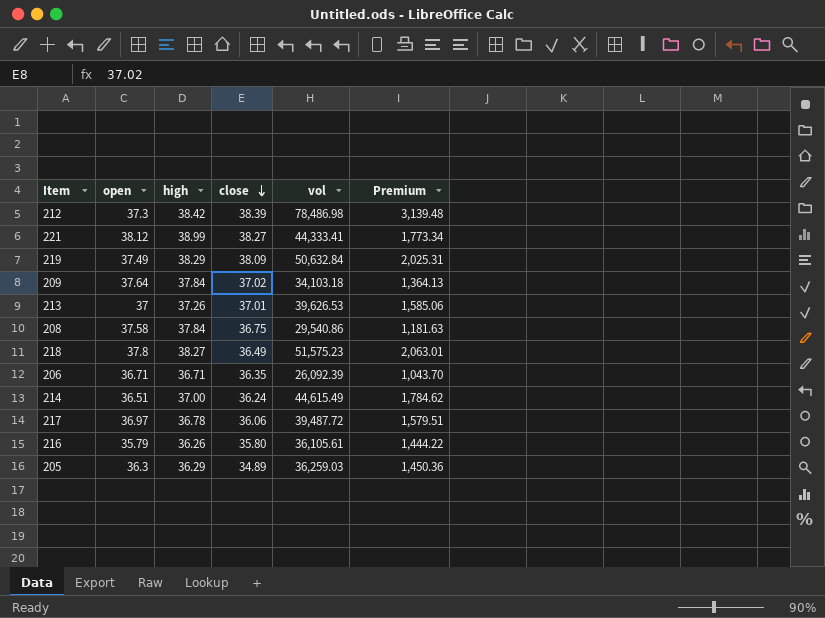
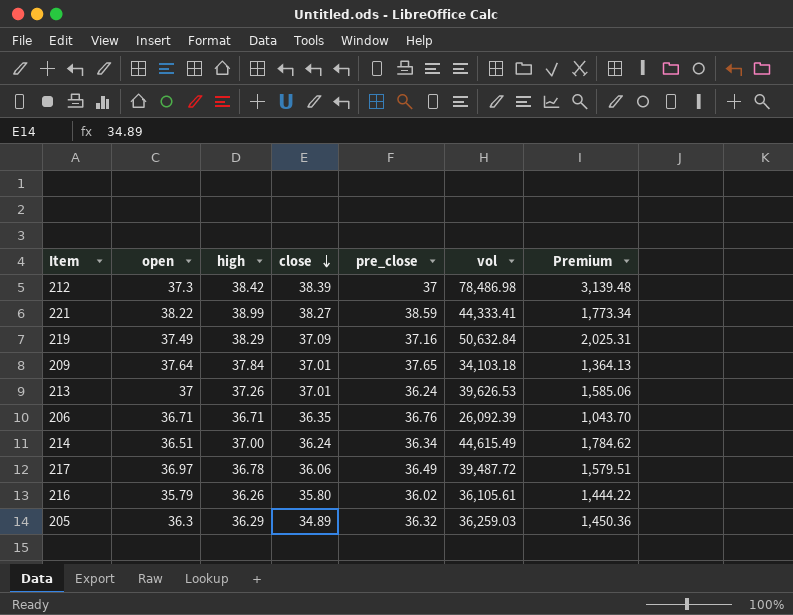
column pre_close | position: none -> 5
row 208: 37.58 | 37.84 | 36.75 | 29,540.86 | 1,181.63 -> none
row 218: 37.8 | 38.27 | 36.49 | 51,575.23 | 2,063.01 -> none
221 | open: 38.12 -> 38.22
219 | close: 38.09 -> 37.09
209 | close: 37.02 -> 37.01

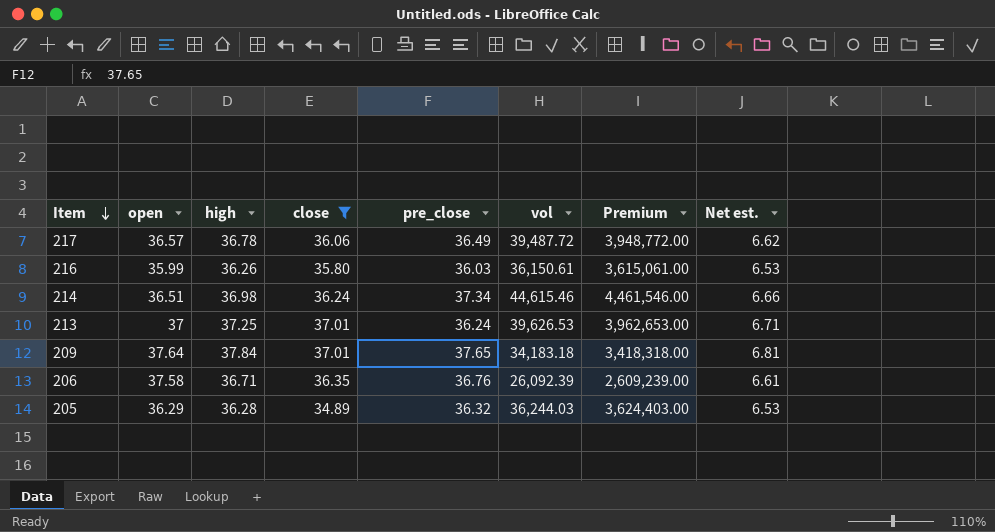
filter: none -> close <= 37.01
row order: close descending -> Item descending
column Premium | formula: [vol] * 0.04 -> [vol] * 100
column Net est. | formula: none -> [high] * 0.18
217 | open: 36.97 -> 36.57
216 | open: 35.79 -> 35.99
216 | pre_close: 36.02 -> 36.03
216 | vol: 36,105.61 -> 36,150.61
214 | high: 37.00 -> 36.98
214 | pre_close: 36.34 -> 37.34
214 | vol: 44,615.49 -> 44,615.46
213 | high: 37.26 -> 37.25
209 | vol: 34,103.18 -> 34,183.18
206 | open: 36.71 -> 37.58
205 | open: 36.3 -> 36.29
205 | high: 36.29 -> 36.28
205 | vol: 36,259.03 -> 36,244.03

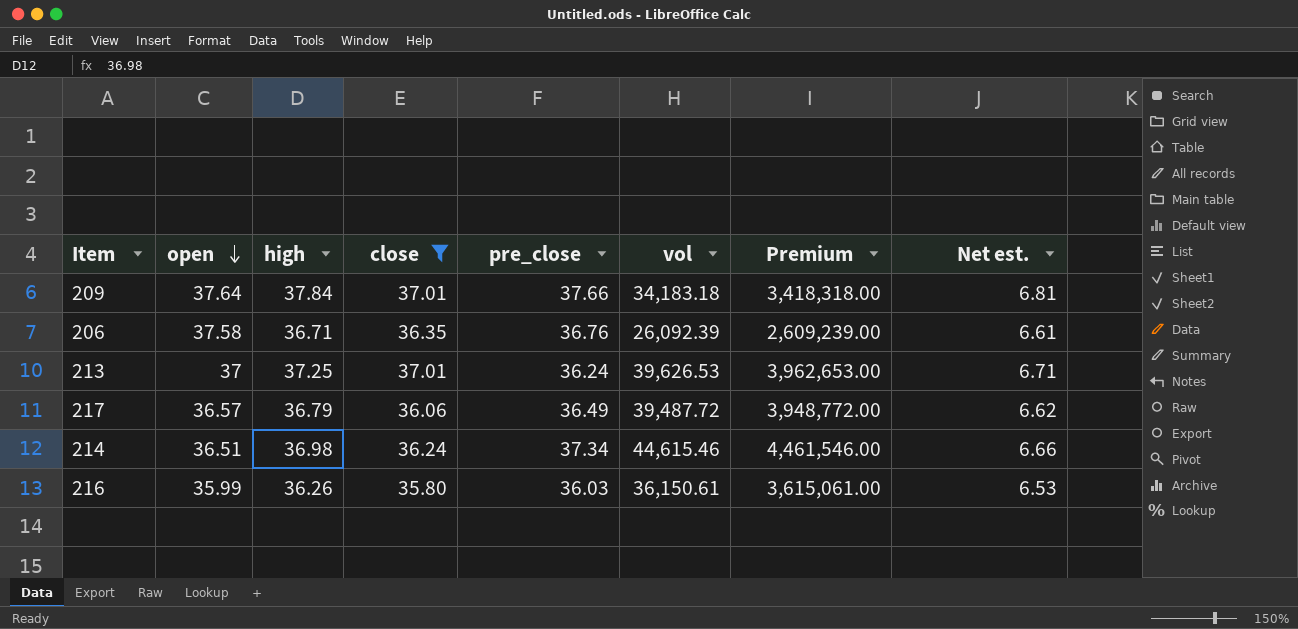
row order: Item descending -> open descending
row 205: 36.29 | 36.28 | 34.89 | 36.32 | 36,244.03 | 3,624,403.00 | 6.53 -> none
209 | pre_close: 37.65 -> 37.66
217 | high: 36.78 -> 36.79

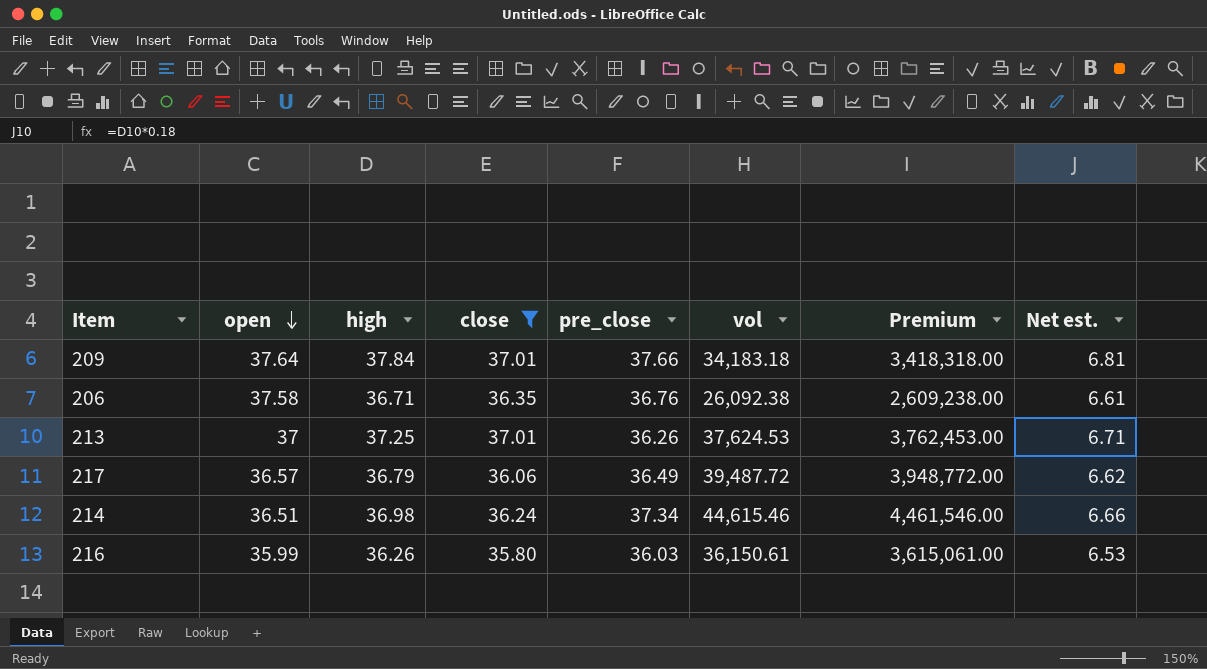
206 | vol: 26,092.39 -> 26,092.38
206 | Premium: 2,609,239.00 -> 2,609,238.00
213 | pre_close: 36.24 -> 36.26
213 | vol: 39,626.53 -> 37,624.53
213 | Premium: 3,962,653.00 -> 3,762,453.00

